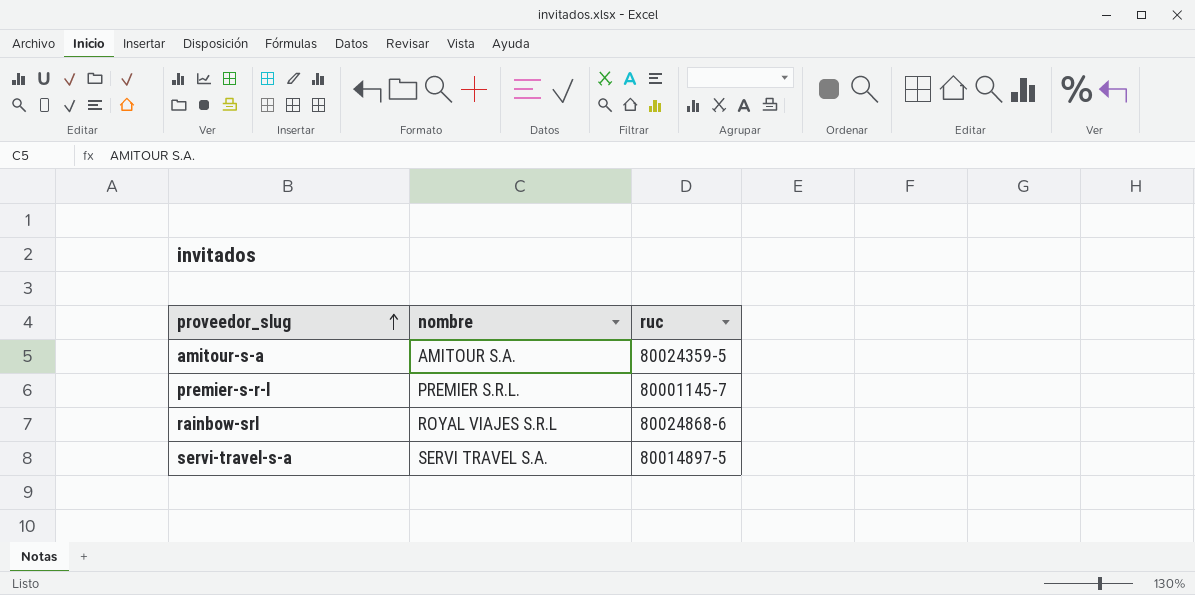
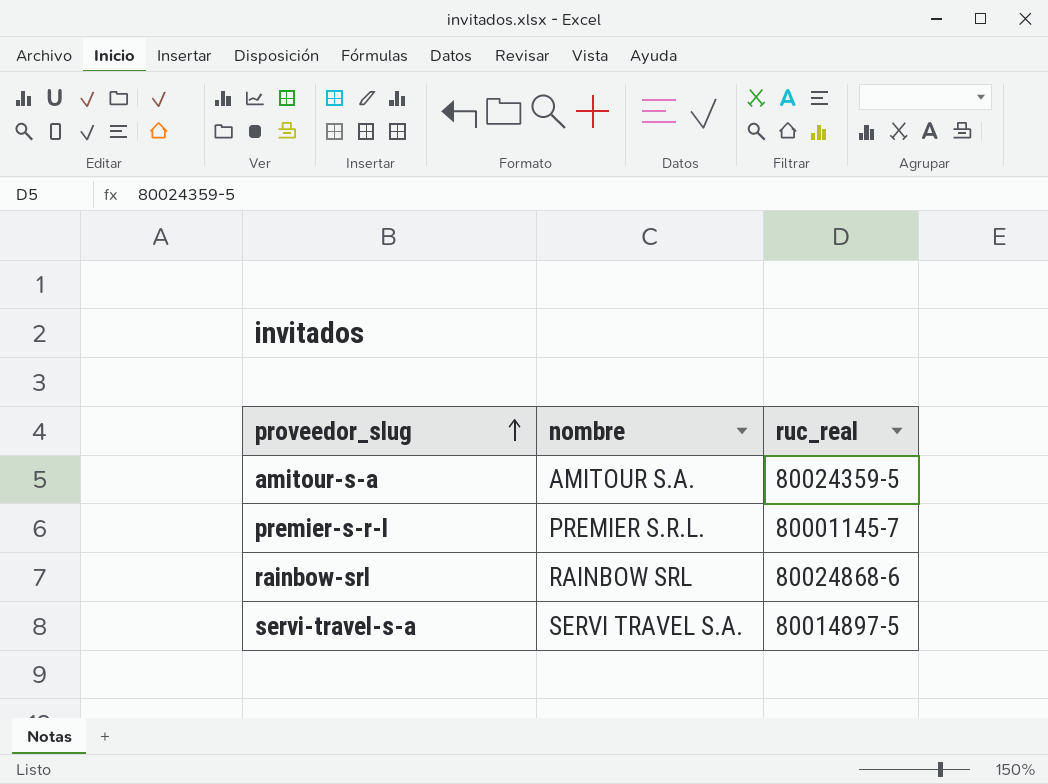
column name: ruc -> ruc_real
rainbow-srl | nombre: ROYAL VIAJES S.R.L -> RAINBOW SRL

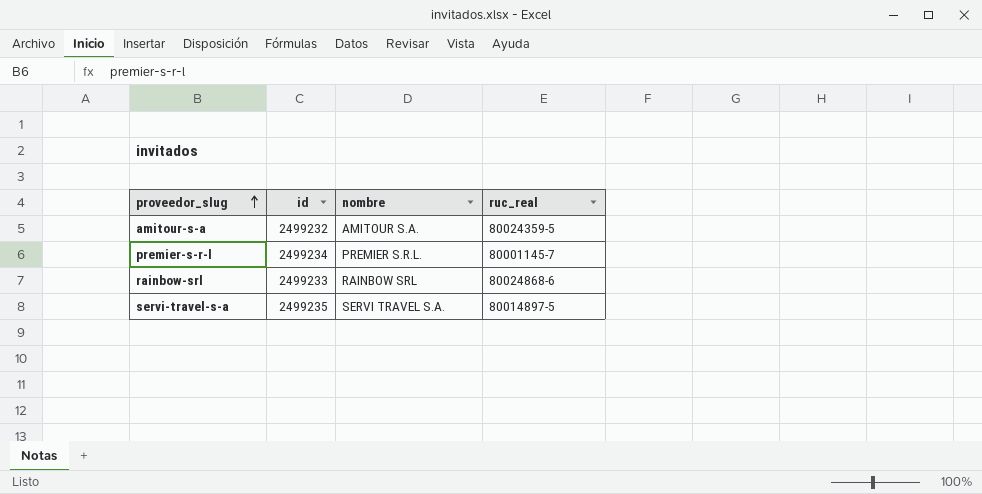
column id | position: none -> 2

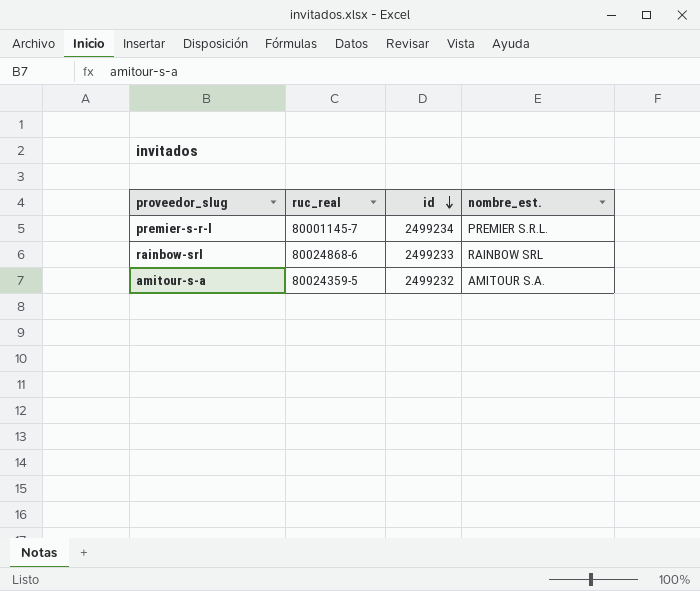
row order: proveedor_slug ascending -> id descending
column ruc_real | position: 4 -> 2
column name: nombre -> nombre_est.
row servi-travel-s-a: 2499235 | SERVI TRAVEL S.A. | 80014897-5 -> none

